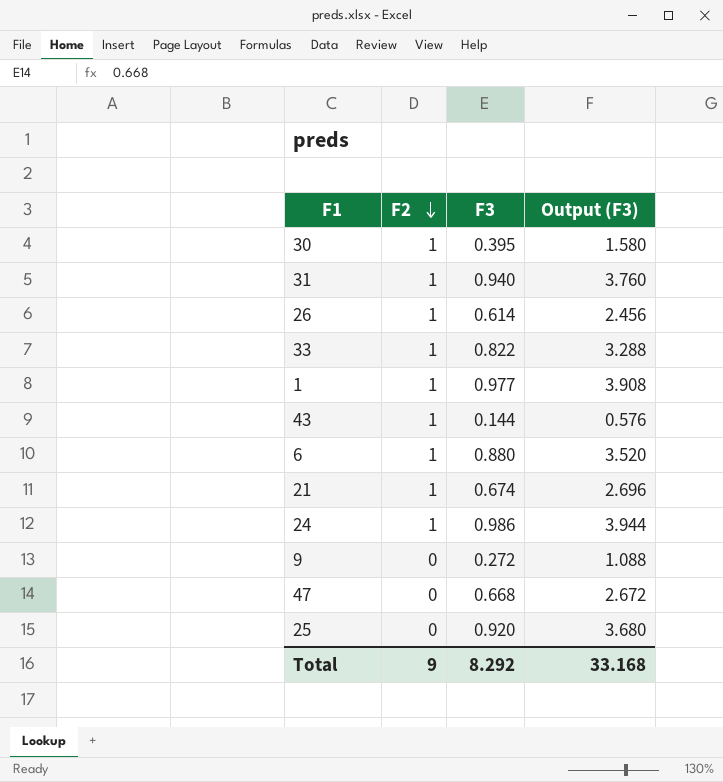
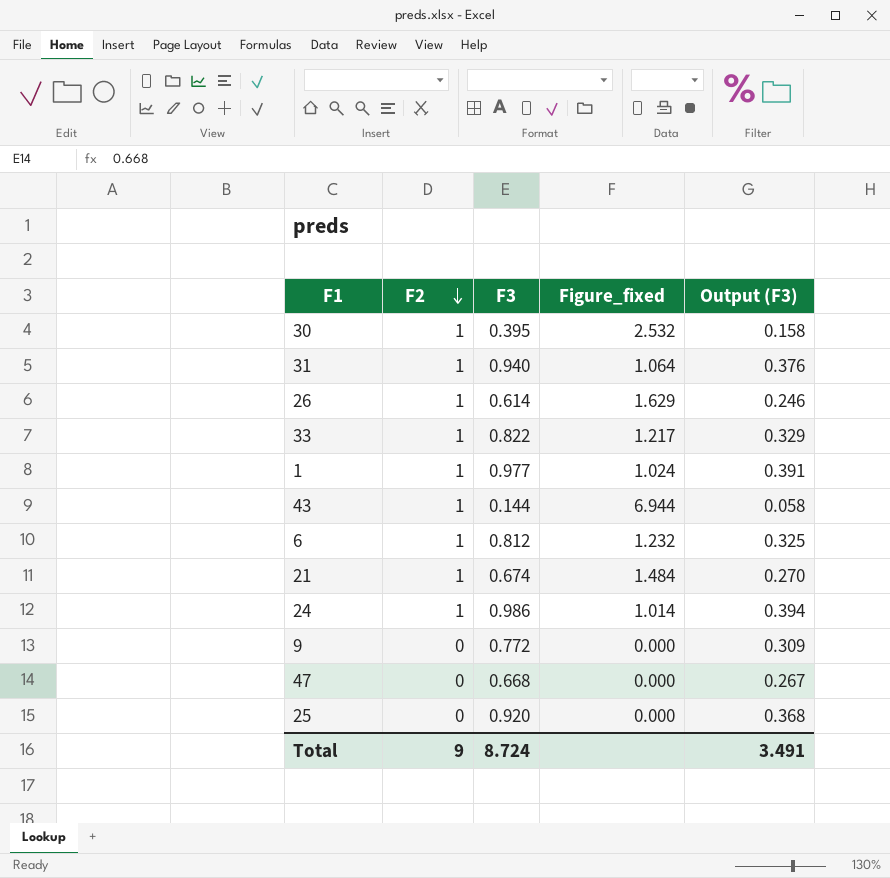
column Figure_fixed | formula: none -> [F2] / [F3]
column Output (F3) | formula: [F3] * 4 -> [F3] * 0.4
6 | F3: 0.880 -> 0.812
9 | F3: 0.272 -> 0.772
Total | F3: 8.292 -> 8.724
Total | Output (F3): 33.168 -> 3.491

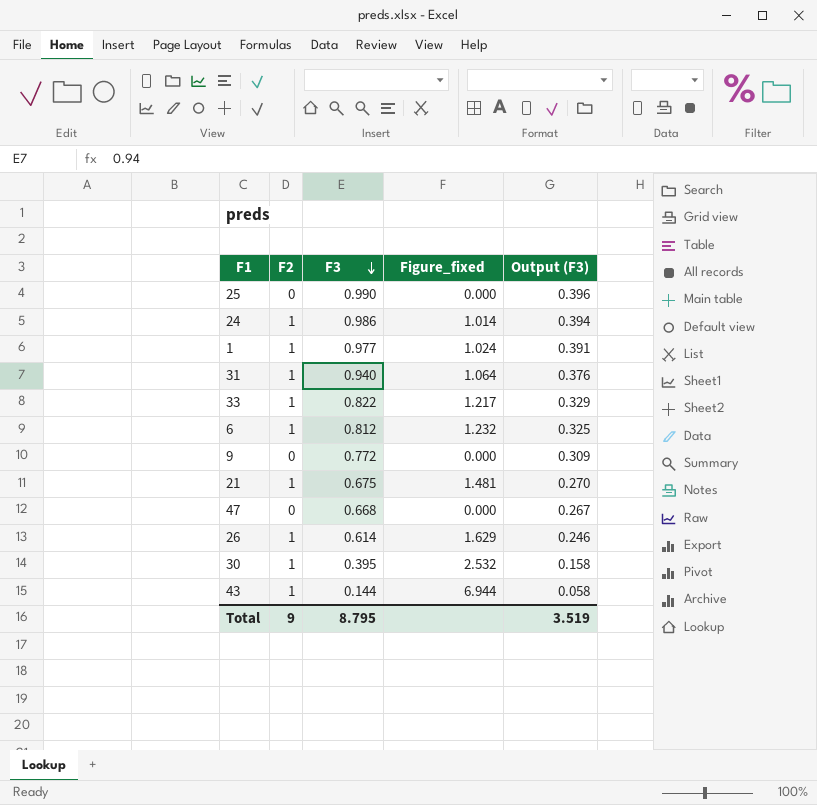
row order: F2 descending -> F3 descending
25 | F3: 0.920 -> 0.990
25 | Output (F3): 0.368 -> 0.396
21 | F3: 0.674 -> 0.675
21 | Figure_fixed: 1.484 -> 1.481
Total | F3: 8.724 -> 8.795
Total | Output (F3): 3.491 -> 3.519

